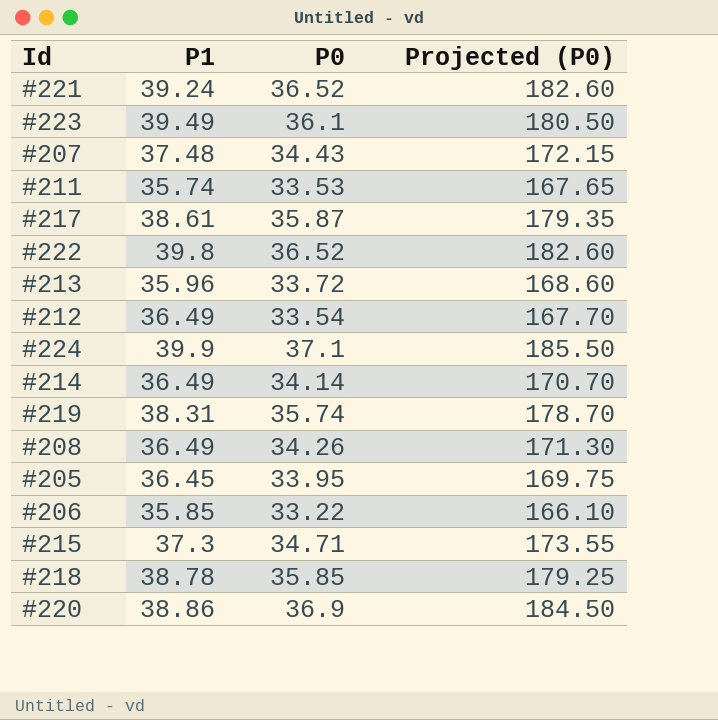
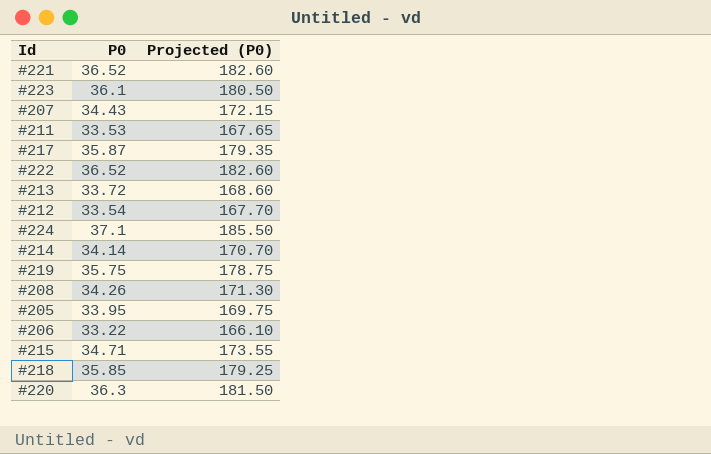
column P1 | position: 2 -> none
#219 | P0: 35.74 -> 35.75
#219 | Projected (P0): 178.70 -> 178.75
#220 | P0: 36.9 -> 36.3
#220 | Projected (P0): 184.50 -> 181.50

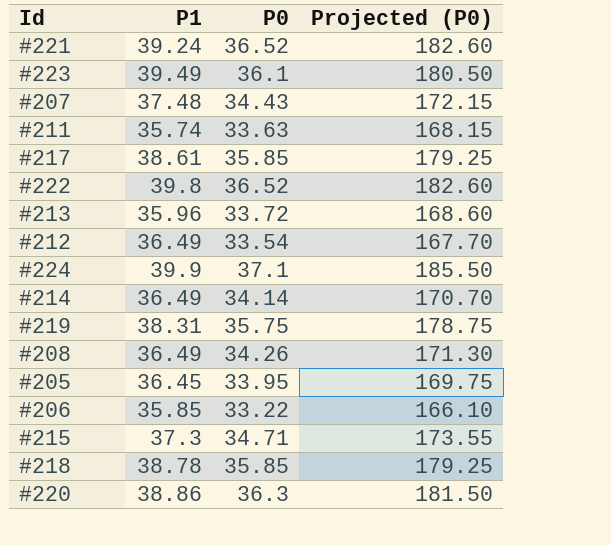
column P1 | position: none -> 2
#211 | P0: 33.53 -> 33.63
#211 | Projected (P0): 167.65 -> 168.15
#217 | P0: 35.87 -> 35.85
#217 | Projected (P0): 179.35 -> 179.25

